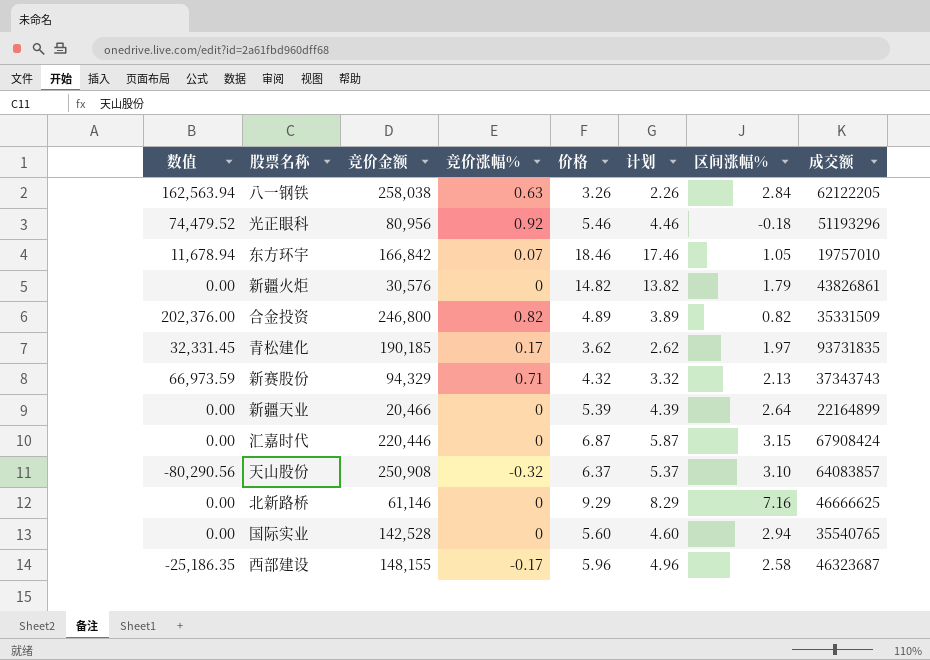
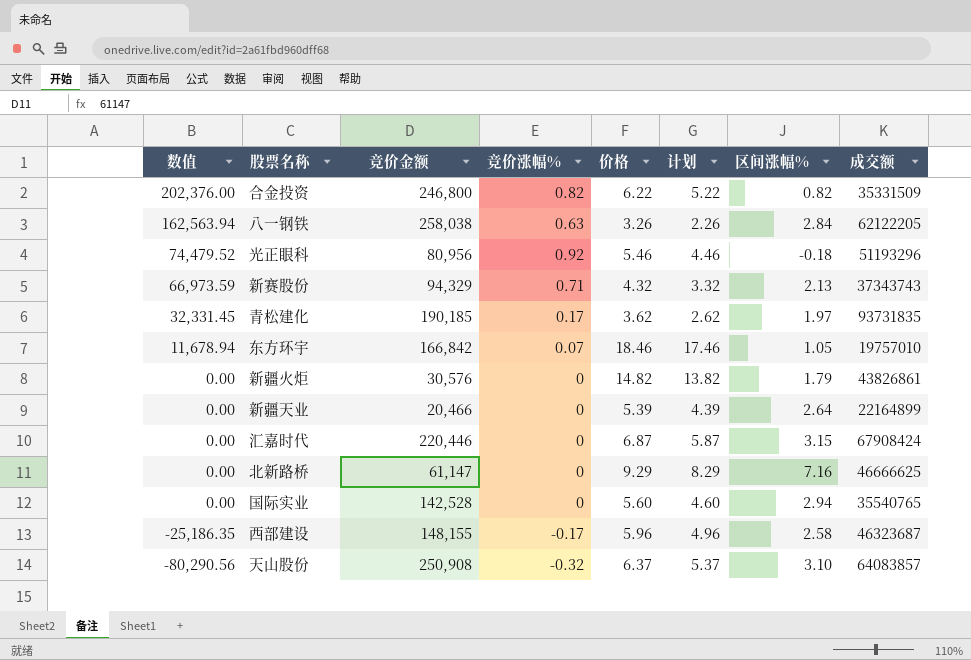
row order: none -> 数值 descending
合金投资 | 价格: 4.89 -> 6.22
合金投资 | 计划: 3.89 -> 5.22
北新路桥 | 竞价金额: 61,146 -> 61,147

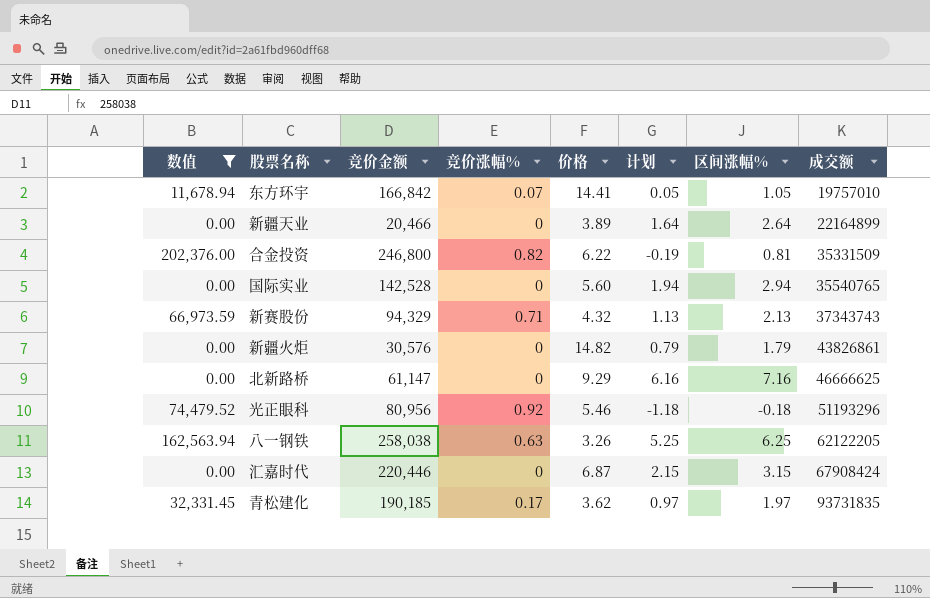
filter: none -> 数值 >= 0.00
row order: 数值 descending -> 成交额 ascending
column 计划 | formula: [价格] - 1 -> [区间涨幅%] - 1
东方环宇 | 价格: 18.46 -> 14.41
新疆天业 | 价格: 5.39 -> 3.89
合金投资 | 区间涨幅%: 0.82 -> 0.81
八一钢铁 | 区间涨幅%: 2.84 -> 6.25

